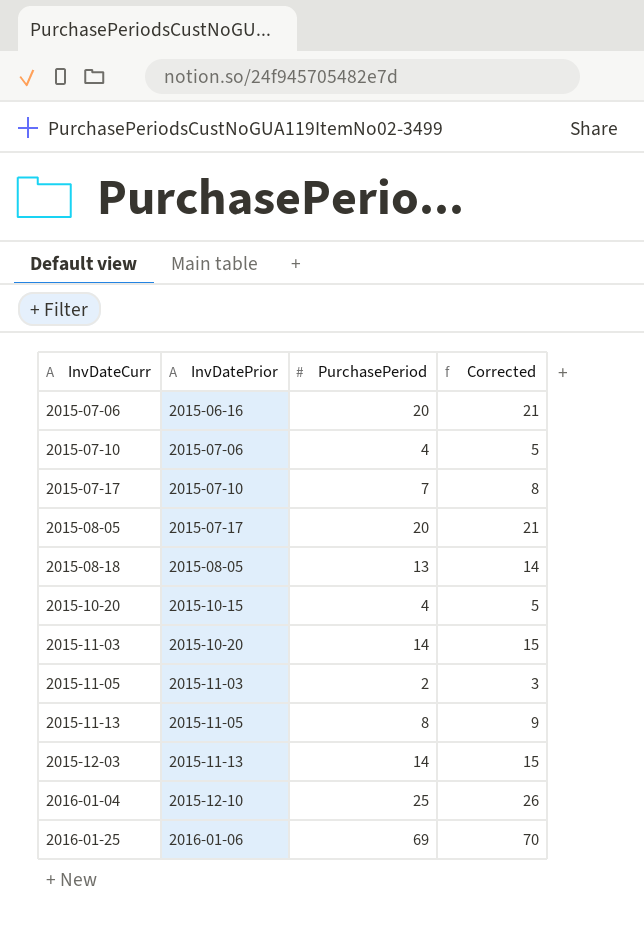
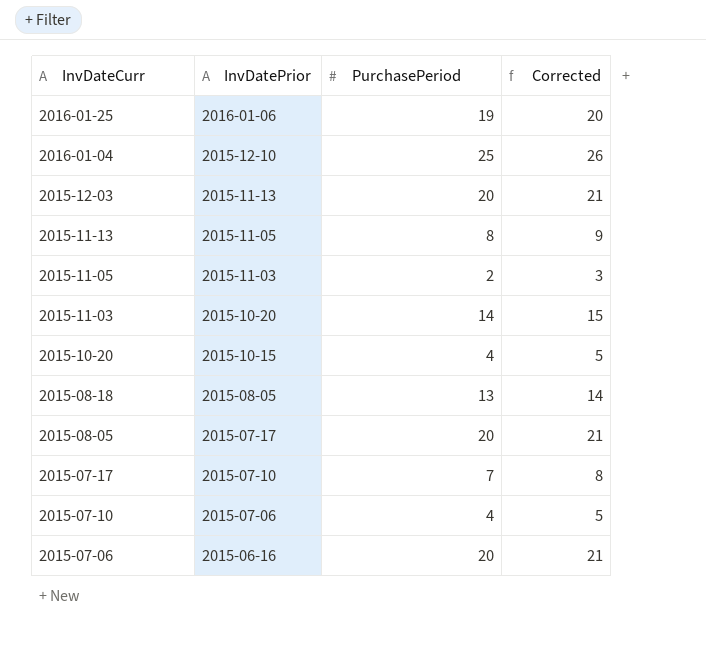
row order: InvDateCurr ascending -> InvDateCurr descending
2016-01-25 | PurchasePeriod: 69 -> 19
2016-01-25 | Corrected: 70 -> 20
2015-12-03 | PurchasePeriod: 14 -> 20
2015-12-03 | Corrected: 15 -> 21

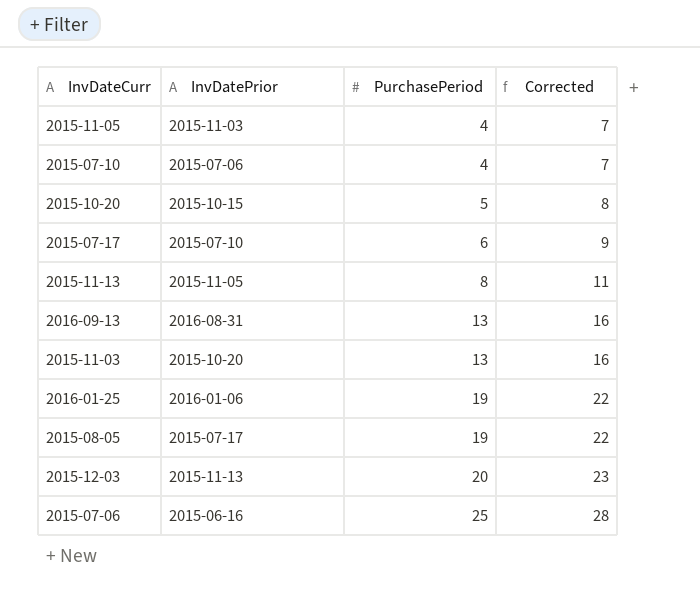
row order: InvDateCurr descending -> PurchasePeriod ascending
column Corrected | formula: [PurchasePeriod] + 1 -> [PurchasePeriod] + 3
row 2016-01-04: 2015-12-10 | 25 | 26 -> none
row 2015-08-18: 2015-08-05 | 13 | 14 -> none
2015-11-05 | PurchasePeriod: 2 -> 4
2015-10-20 | PurchasePeriod: 4 -> 5
2015-07-17 | PurchasePeriod: 7 -> 6
row 2016-09-13: none -> 2016-08-31 | 13 | 16
2015-11-03 | PurchasePeriod: 14 -> 13
2015-08-05 | PurchasePeriod: 20 -> 19
2015-07-06 | PurchasePeriod: 20 -> 25

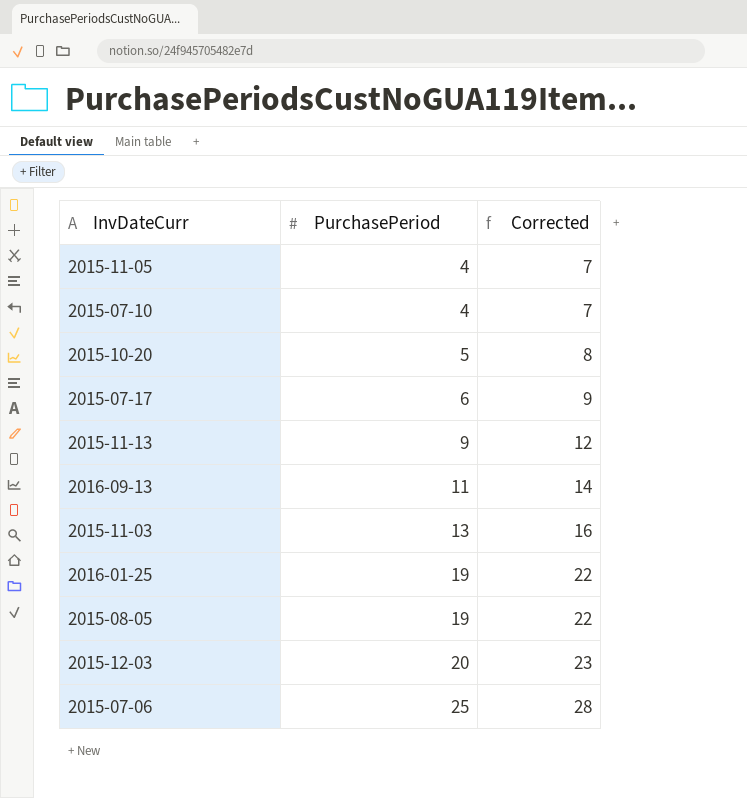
column InvDatePrior | position: 2 -> none
2015-11-13 | PurchasePeriod: 8 -> 9
2015-11-13 | Corrected: 11 -> 12
2016-09-13 | PurchasePeriod: 13 -> 11
2016-09-13 | Corrected: 16 -> 14

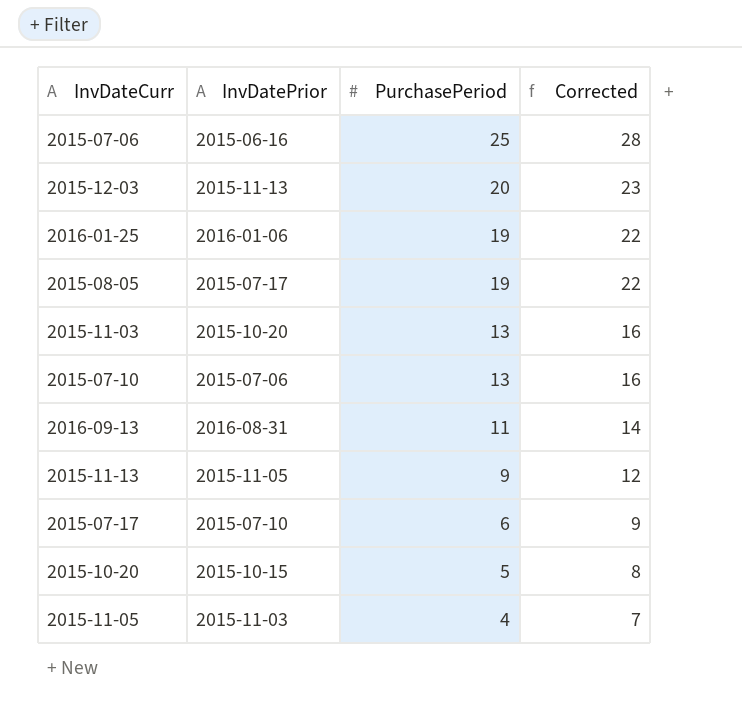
row order: PurchasePeriod ascending -> PurchasePeriod descending
column InvDatePrior | position: none -> 2
2015-07-10 | PurchasePeriod: 4 -> 13
2015-07-10 | Corrected: 7 -> 16

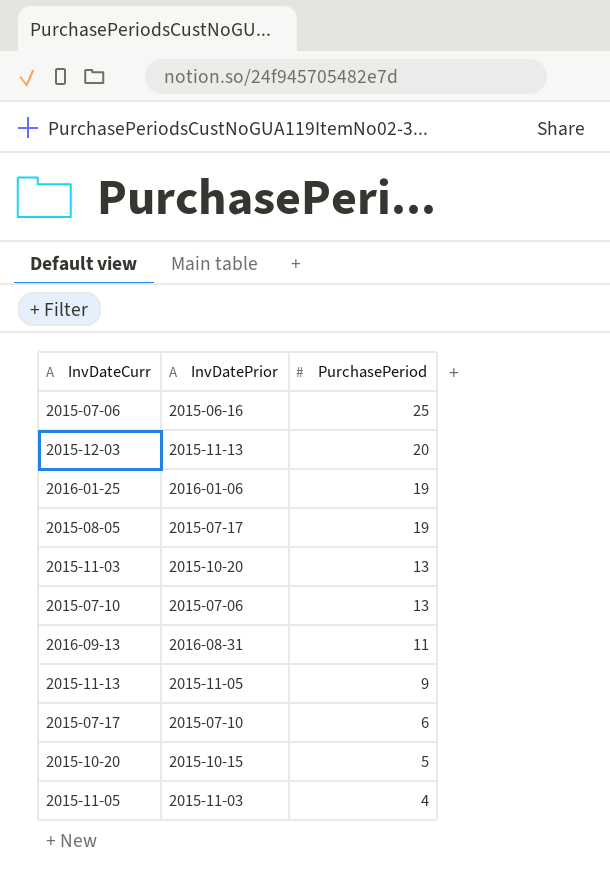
column Corrected | formula: [PurchasePeriod] + 3 -> none

